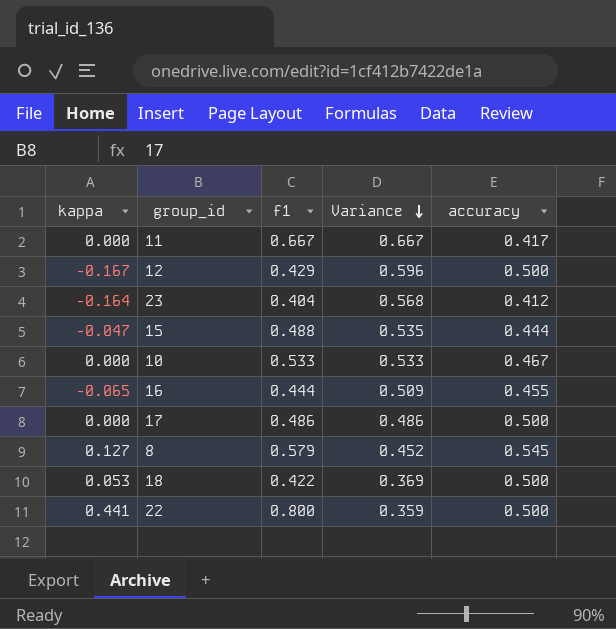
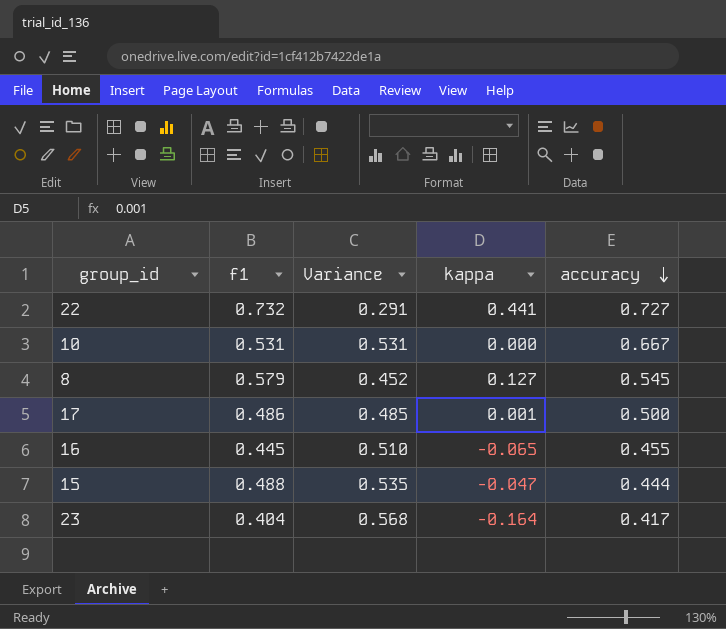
row order: Variance descending -> accuracy descending
column kappa | position: 1 -> 4
row 11: 0.000 | 0.667 | 0.667 | 0.417 -> none
row 12: -0.167 | 0.429 | 0.596 | 0.500 -> none
row 18: 0.053 | 0.422 | 0.369 | 0.500 -> none
22 | f1: 0.800 -> 0.732
22 | Variance: 0.359 -> 0.291
22 | accuracy: 0.500 -> 0.727
10 | f1: 0.533 -> 0.531
10 | Variance: 0.533 -> 0.531
10 | accuracy: 0.467 -> 0.667
17 | Variance: 0.486 -> 0.485
17 | kappa: 0.000 -> 0.001
16 | f1: 0.444 -> 0.445
16 | Variance: 0.509 -> 0.510
23 | accuracy: 0.412 -> 0.417

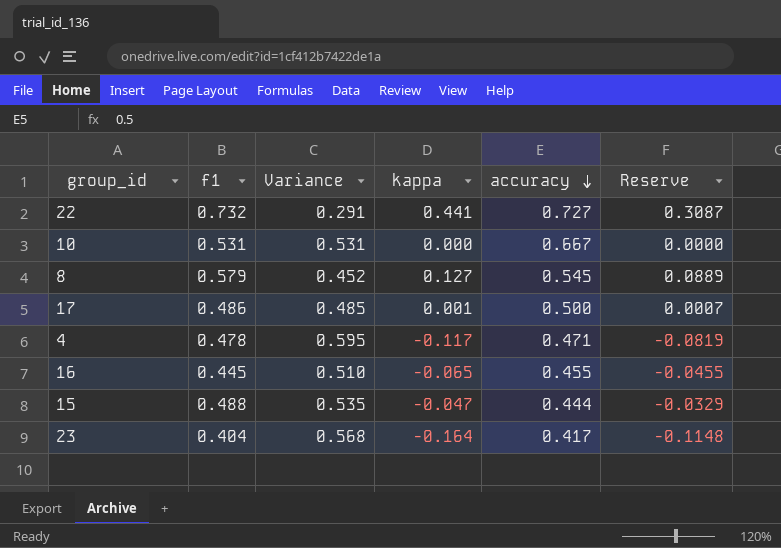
column Reserve | formula: none -> [kappa] * 0.7
row 4: none -> 0.478 | 0.595 | -0.117 | 0.471 | -0.0819

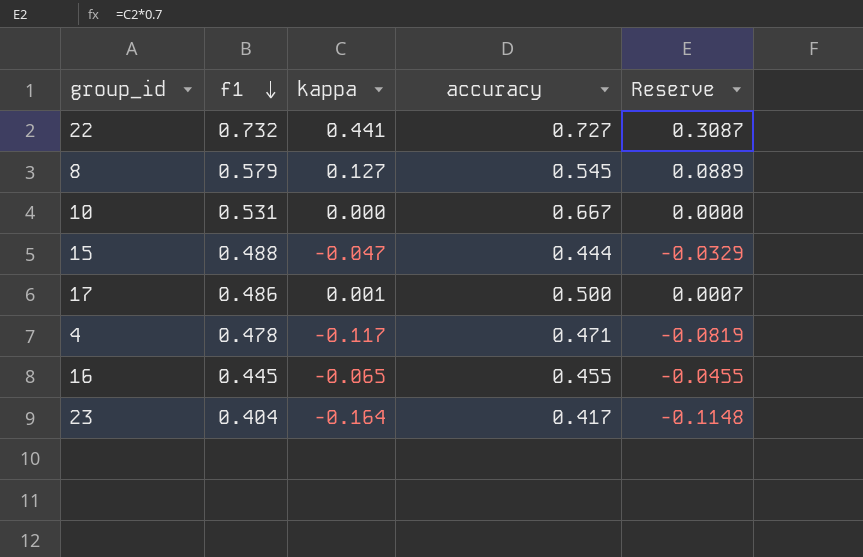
row order: accuracy descending -> f1 descending
column Variance | formula: [f1] - [kappa] -> none

